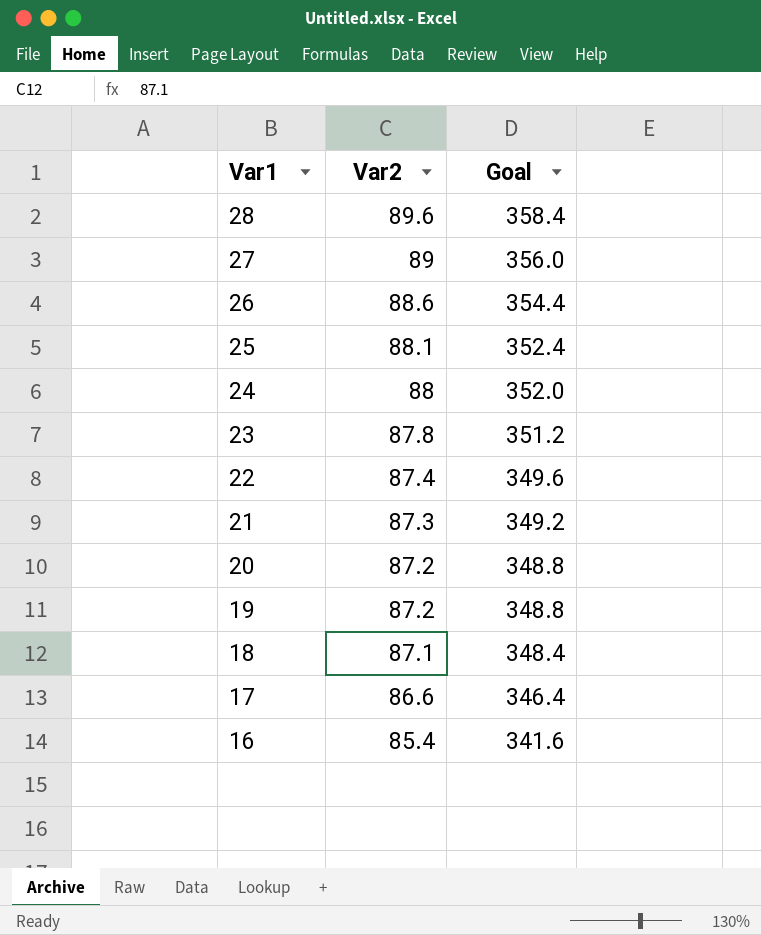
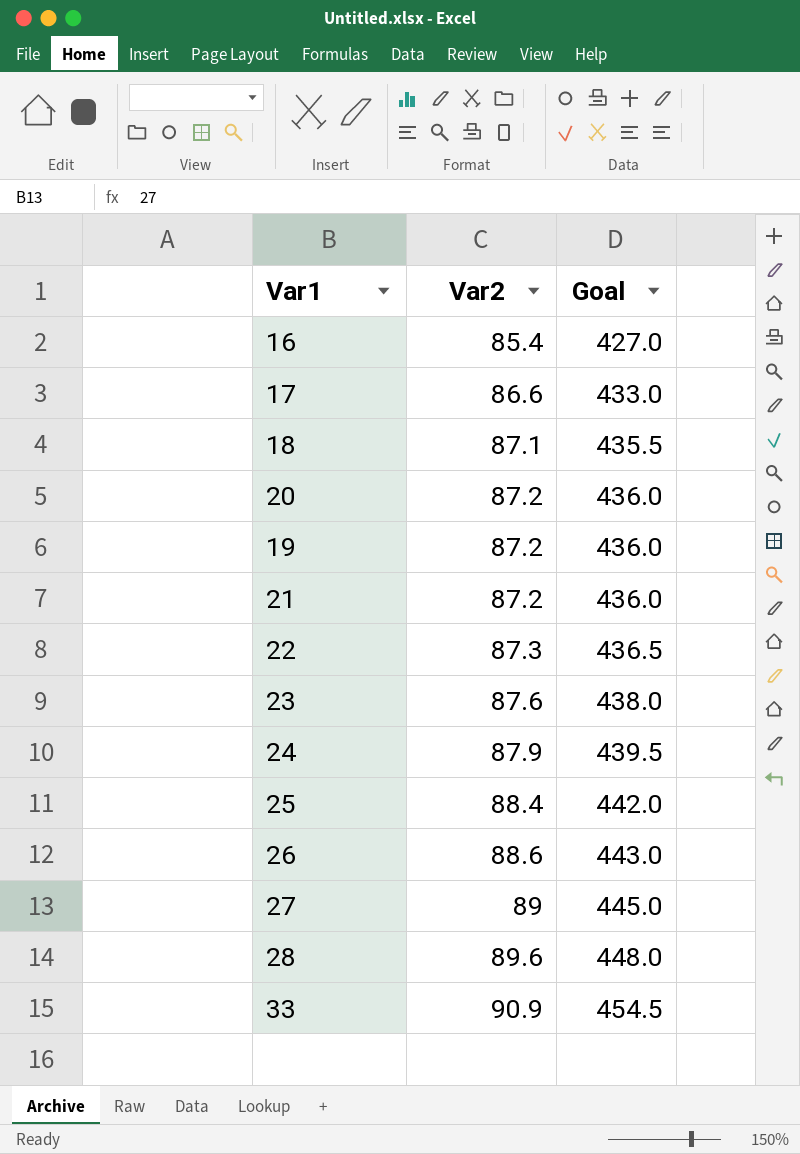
row order: Var1 descending -> Var2 ascending
column Goal | formula: [Var2] * 4 -> [Var2] * 5
21 | Var2: 87.3 -> 87.2
22 | Var2: 87.4 -> 87.3
23 | Var2: 87.8 -> 87.6
24 | Var2: 88 -> 87.9
25 | Var2: 88.1 -> 88.4
row 33: none -> 90.9 | 454.5

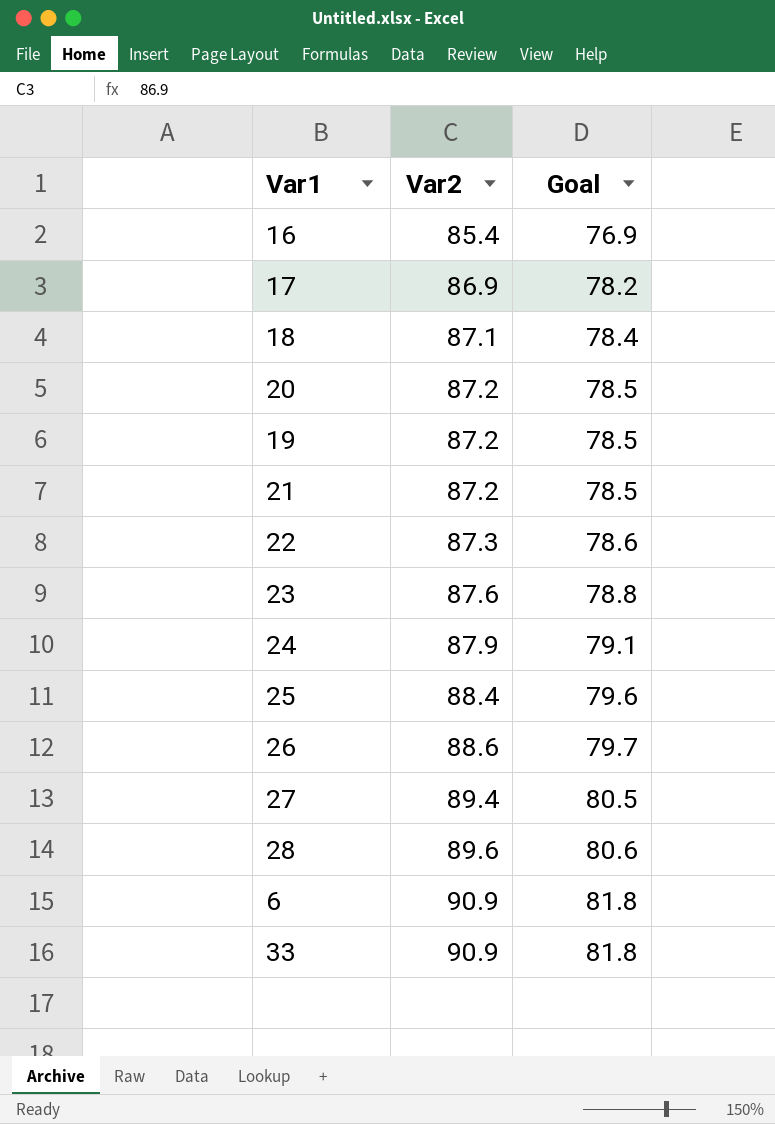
column Goal | formula: [Var2] * 5 -> [Var2] * 0.9
17 | Var2: 86.6 -> 86.9
27 | Var2: 89 -> 89.4
row 6: none -> 90.9 | 81.8

